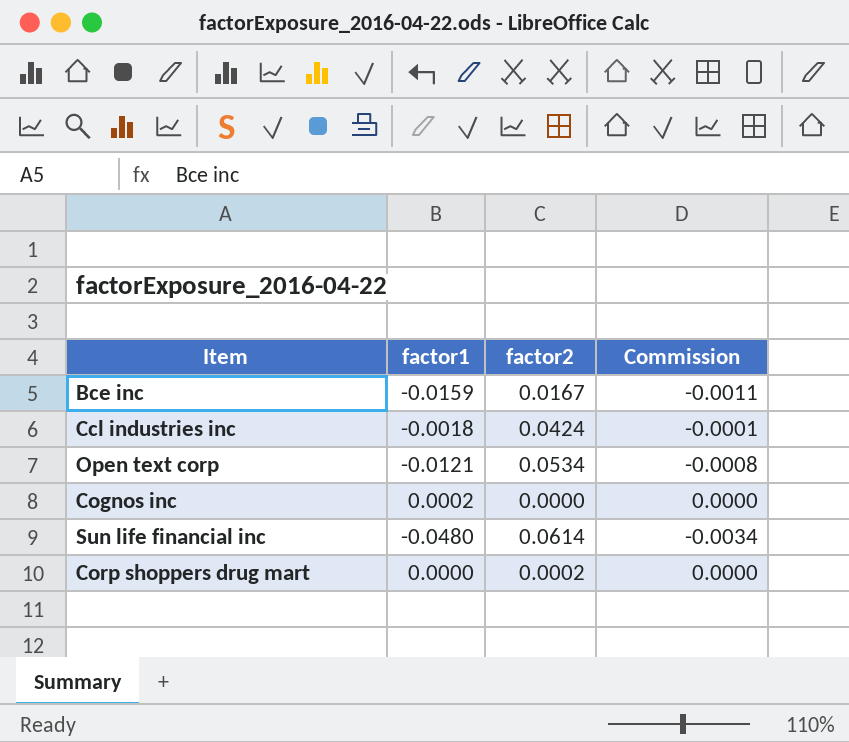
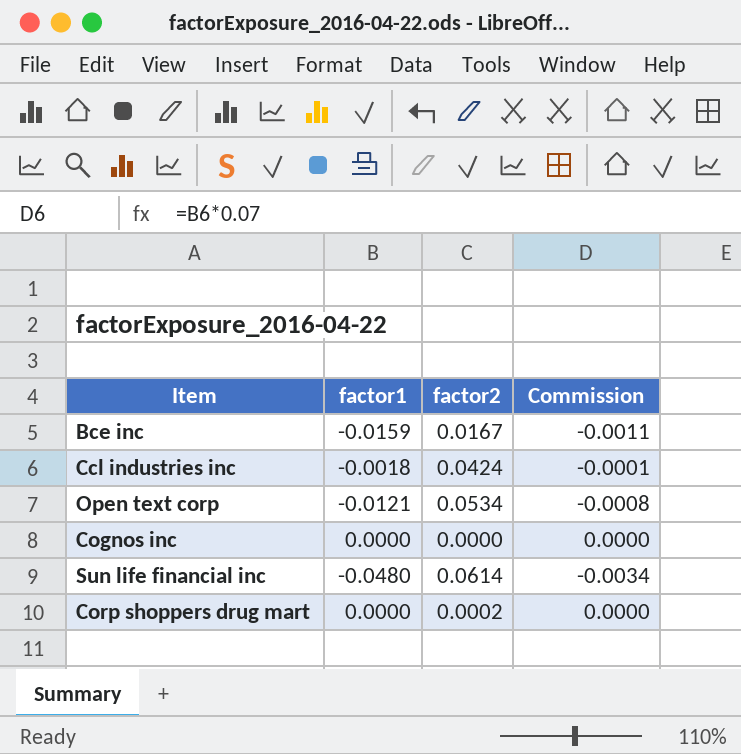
Cognos inc | factor1: 0.0002 -> 0.0000

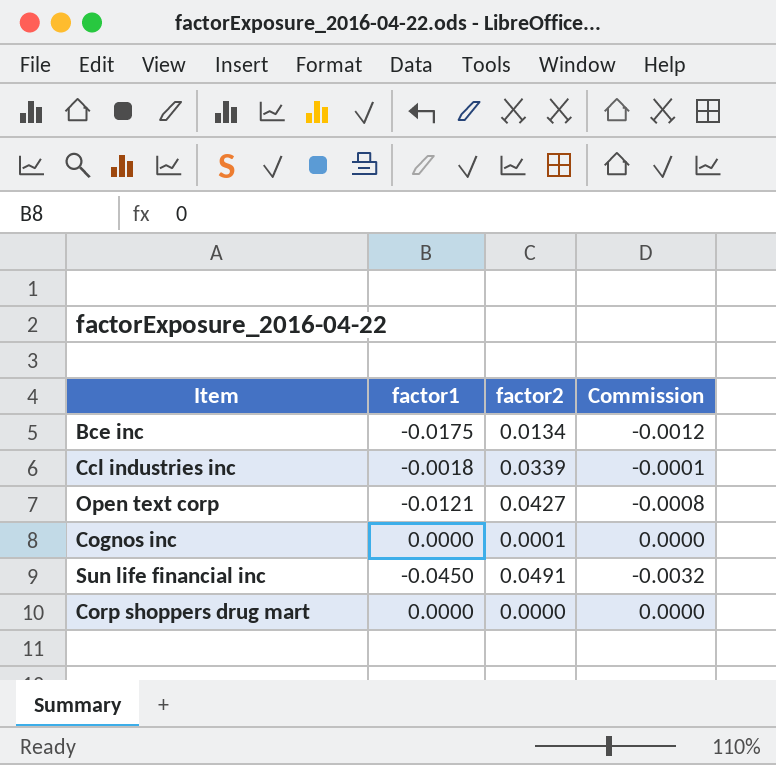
Bce inc | factor1: -0.0159 -> -0.0175
Bce inc | factor2: 0.0167 -> 0.0134
Bce inc | Commission: -0.0011 -> -0.0012
Ccl industries inc | factor2: 0.0424 -> 0.0339
Open text corp | factor2: 0.0534 -> 0.0427
Cognos inc | factor2: 0.0000 -> 0.0001
Sun life financial inc | factor1: -0.0480 -> -0.0450
Sun life financial inc | factor2: 0.0614 -> 0.0491
Sun life financial inc | Commission: -0.0034 -> -0.0032
Corp shoppers drug mart | factor2: 0.0002 -> 0.0000

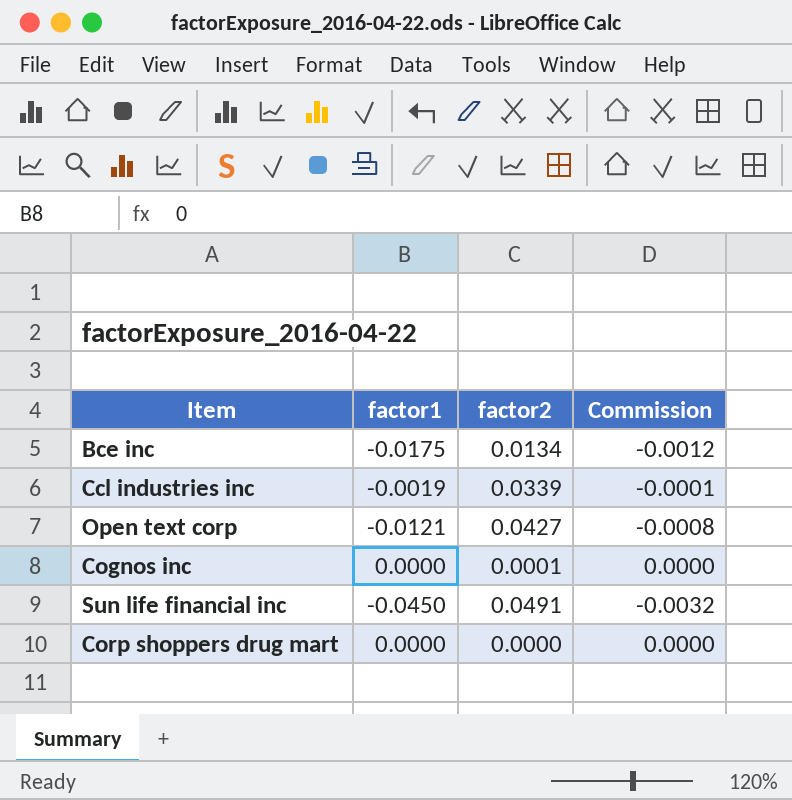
Ccl industries inc | factor1: -0.0018 -> -0.0019

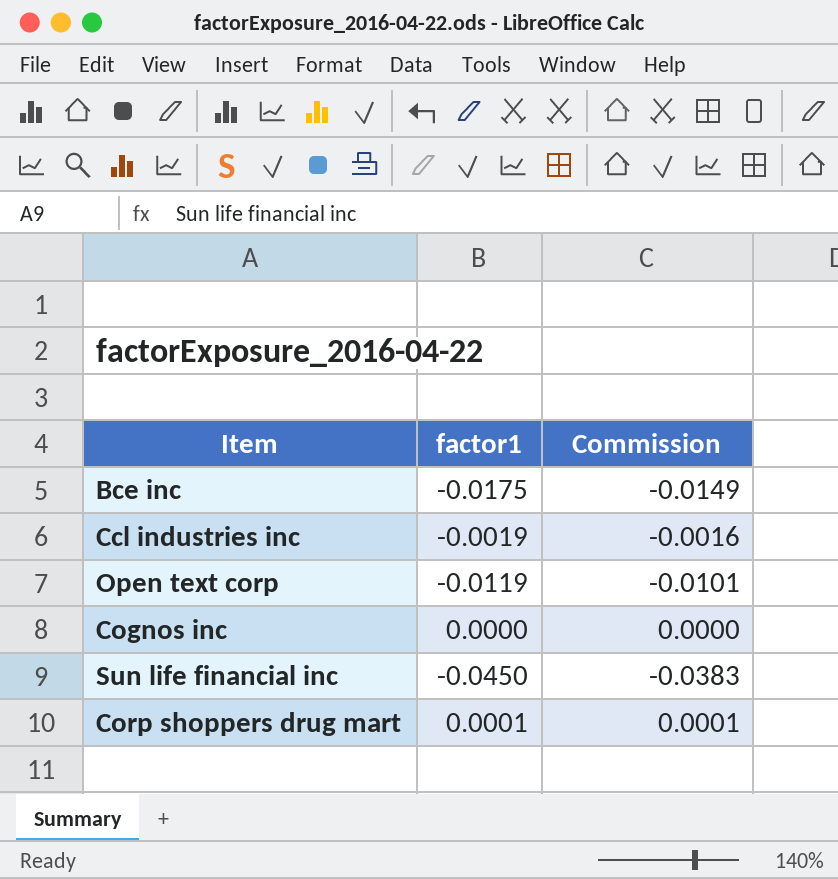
column factor2 | position: 3 -> none
column Commission | formula: [factor1] * 0.07 -> [factor1] * 0.85
Open text corp | factor1: -0.0121 -> -0.0119
Corp shoppers drug mart | factor1: 0.0000 -> 0.0001

